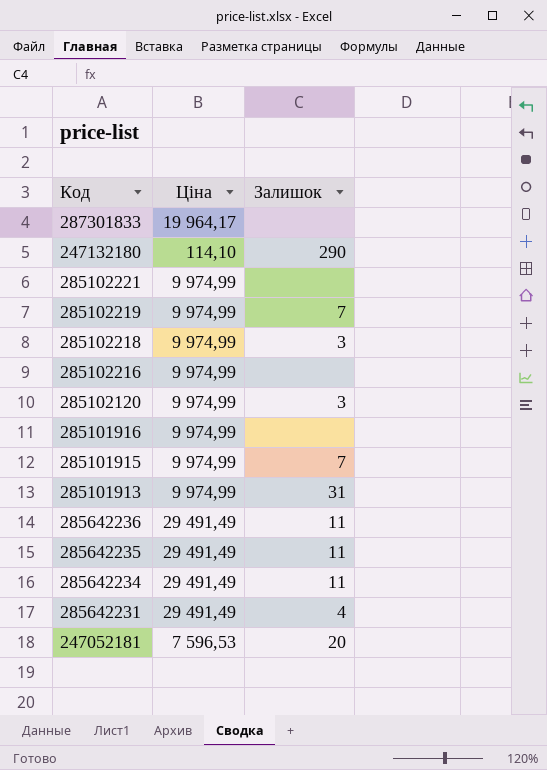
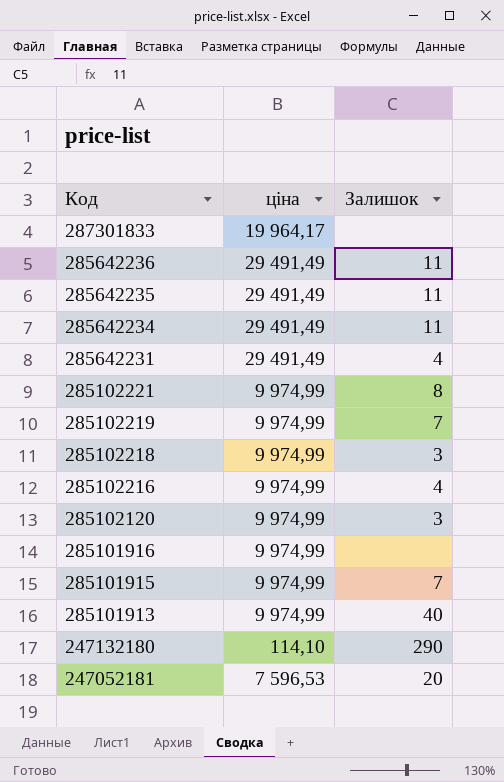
row order: none -> Код descending
column name: Ціна -> ціна
285102221 | Залишок: none -> 8
285102216 | Залишок: none -> 4
285101913 | Залишок: 31 -> 40

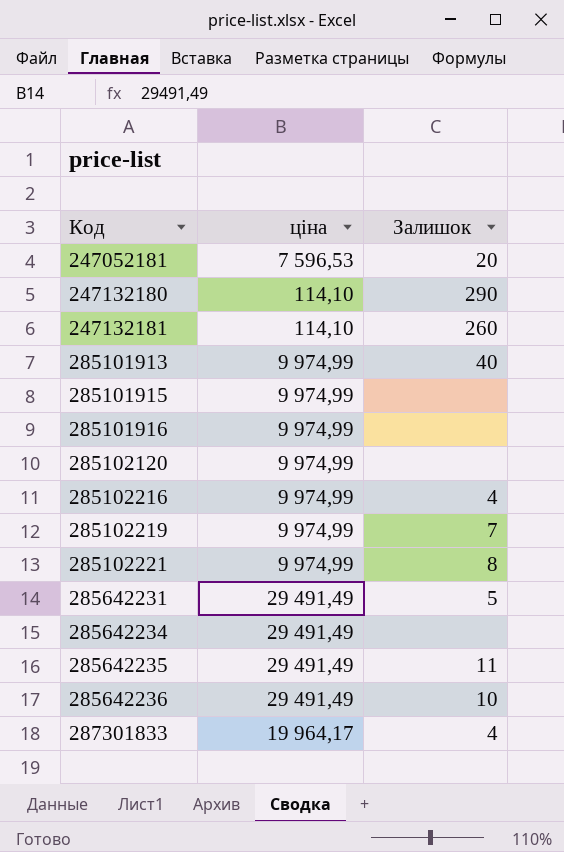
row order: Код descending -> Код ascending
row 285102218: 9 974,99 | 3 -> none
row 247132181: none -> 114,10 | 260
285101915 | Залишок: 7 -> none
285102120 | Залишок: 3 -> none
285642231 | Залишок: 4 -> 5
285642234 | Залишок: 11 -> none
285642236 | Залишок: 11 -> 10
287301833 | Залишок: none -> 4

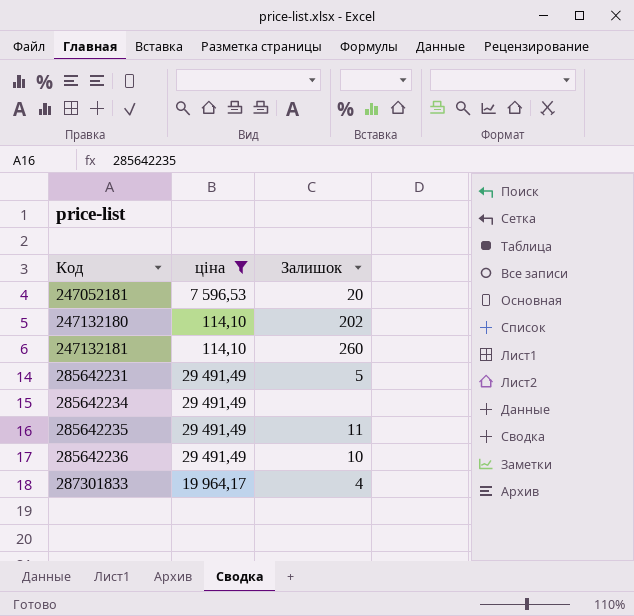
filter: none -> ціна != 9 974,99
247132180 | Залишок: 290 -> 202

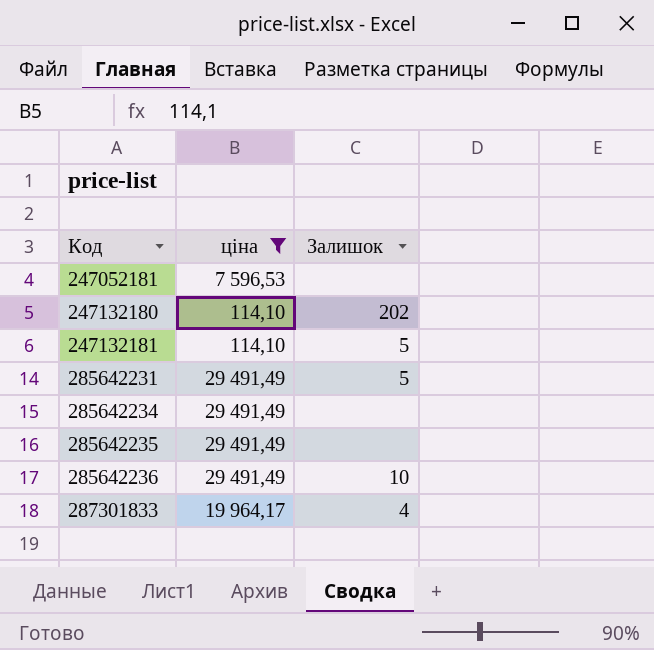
247052181 | Залишок: 20 -> none
247132181 | Залишок: 260 -> 5
285642235 | Залишок: 11 -> none

